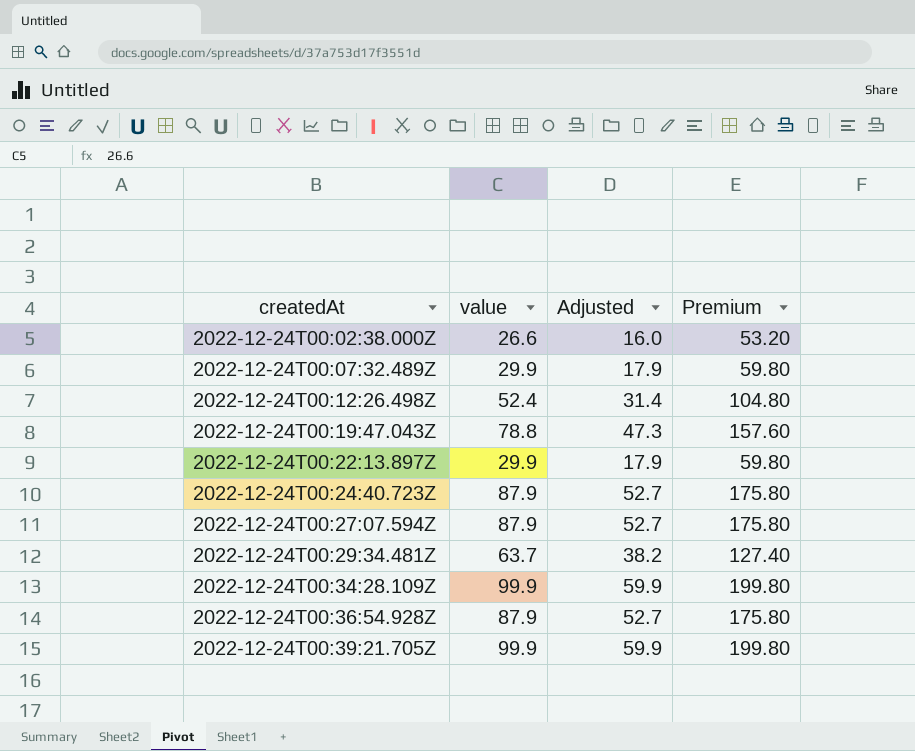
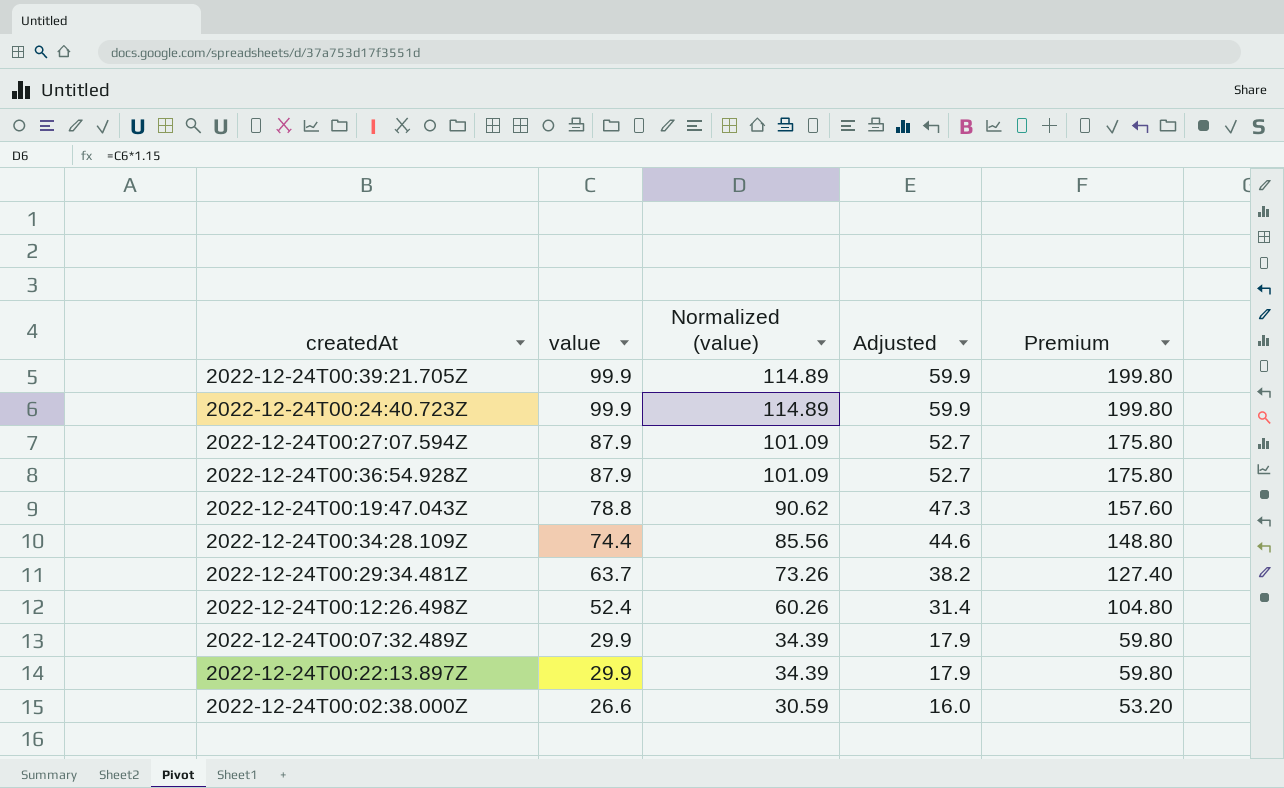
row order: createdAt ascending -> value descending
column Normalized (value) | formula: none -> [value] * 1.15
2022-12-24T00:24:40.723Z | value: 87.9 -> 99.9
2022-12-24T00:24:40.723Z | Adjusted: 52.7 -> 59.9
2022-12-24T00:24:40.723Z | Premium: 175.80 -> 199.80
2022-12-24T00:34:28.109Z | value: 99.9 -> 74.4
2022-12-24T00:34:28.109Z | Adjusted: 59.9 -> 44.6
2022-12-24T00:34:28.109Z | Premium: 199.80 -> 148.80

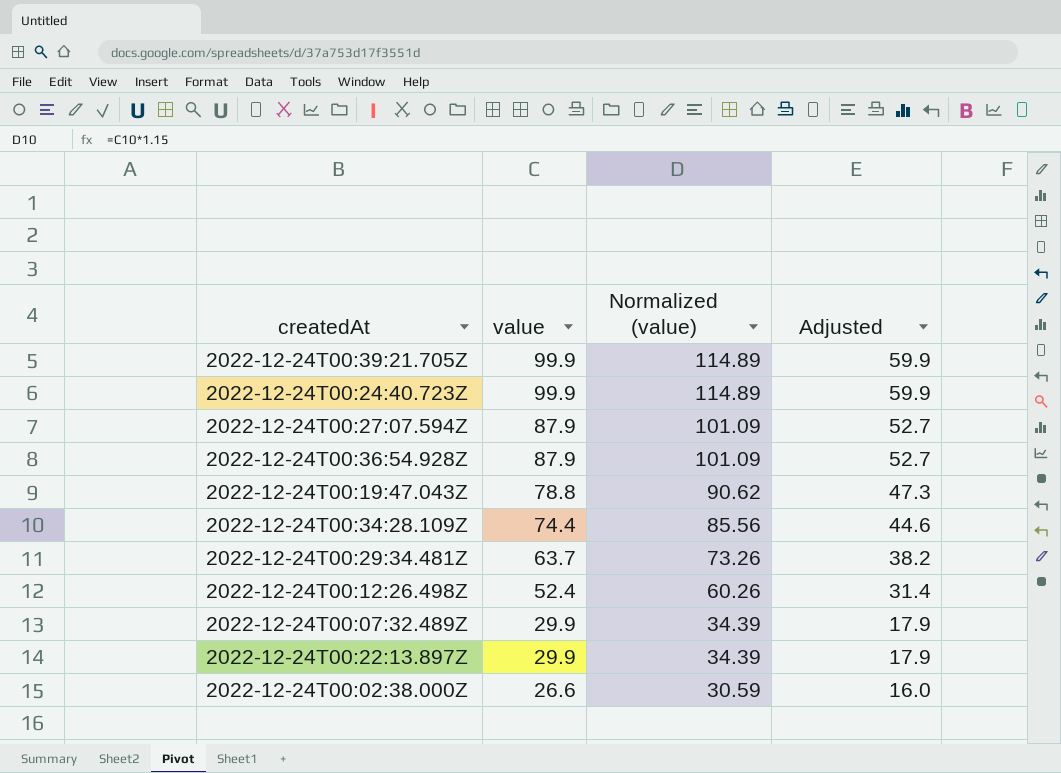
column Premium | formula: [value] * 2 -> none

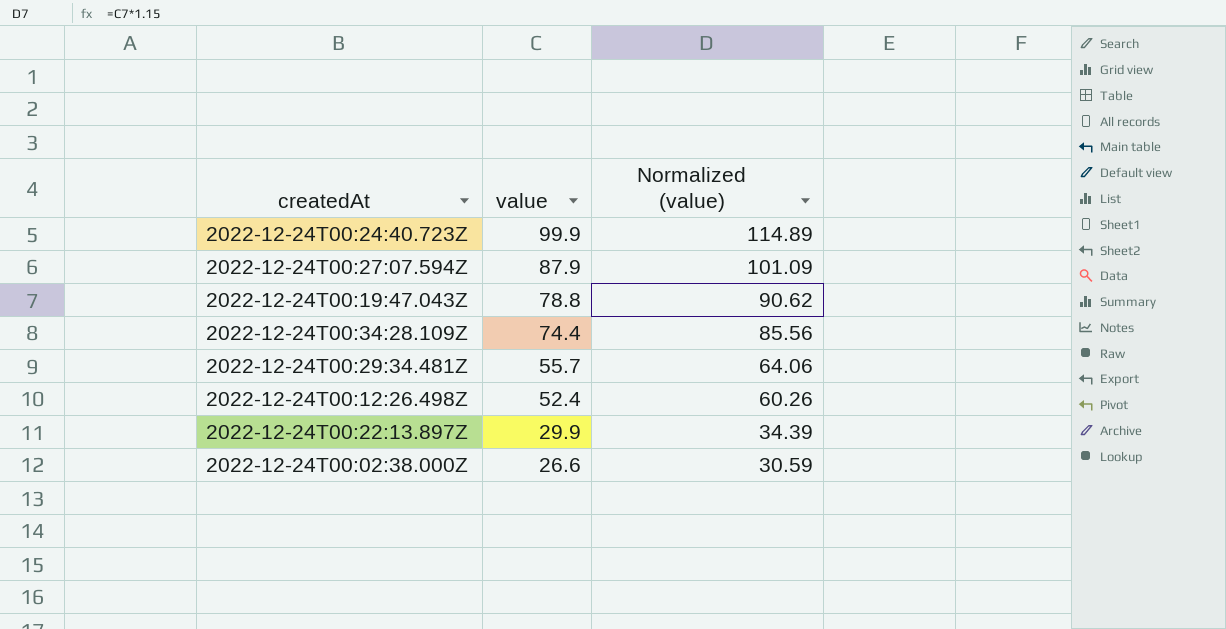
column Adjusted | formula: [value] * 0.6 -> none
row 2022-12-24T00:39:21.705Z: 99.9 | 114.89 | 59.9 -> none
row 2022-12-24T00:36:54.928Z: 87.9 | 101.09 | 52.7 -> none
row 2022-12-24T00:07:32.489Z: 29.9 | 34.39 | 17.9 -> none
2022-12-24T00:29:34.481Z | value: 63.7 -> 55.7
2022-12-24T00:29:34.481Z | Normalized (value): 73.26 -> 64.06

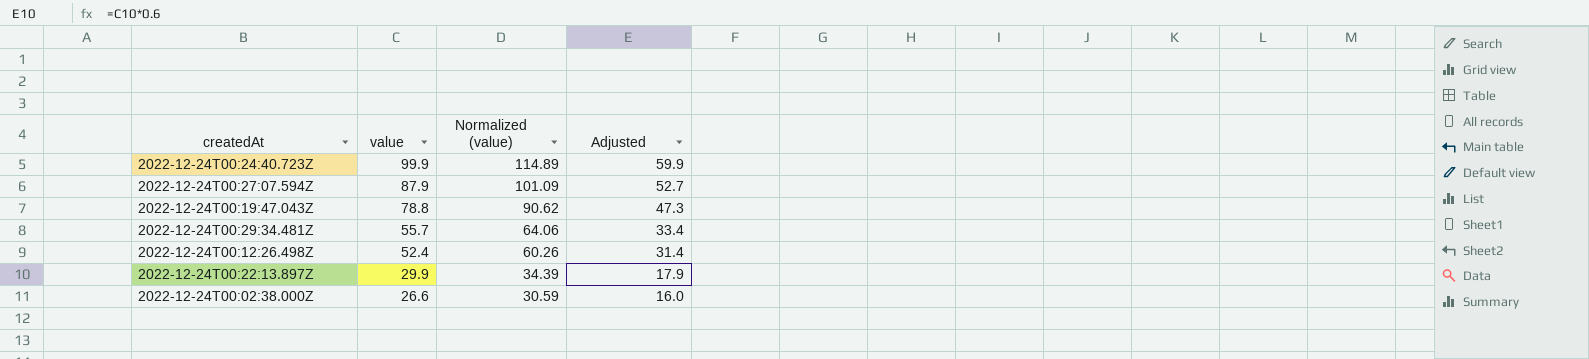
column Adjusted | formula: none -> [value] * 0.6
row 2022-12-24T00:34:28.109Z: 74.4 | 85.56 -> none

